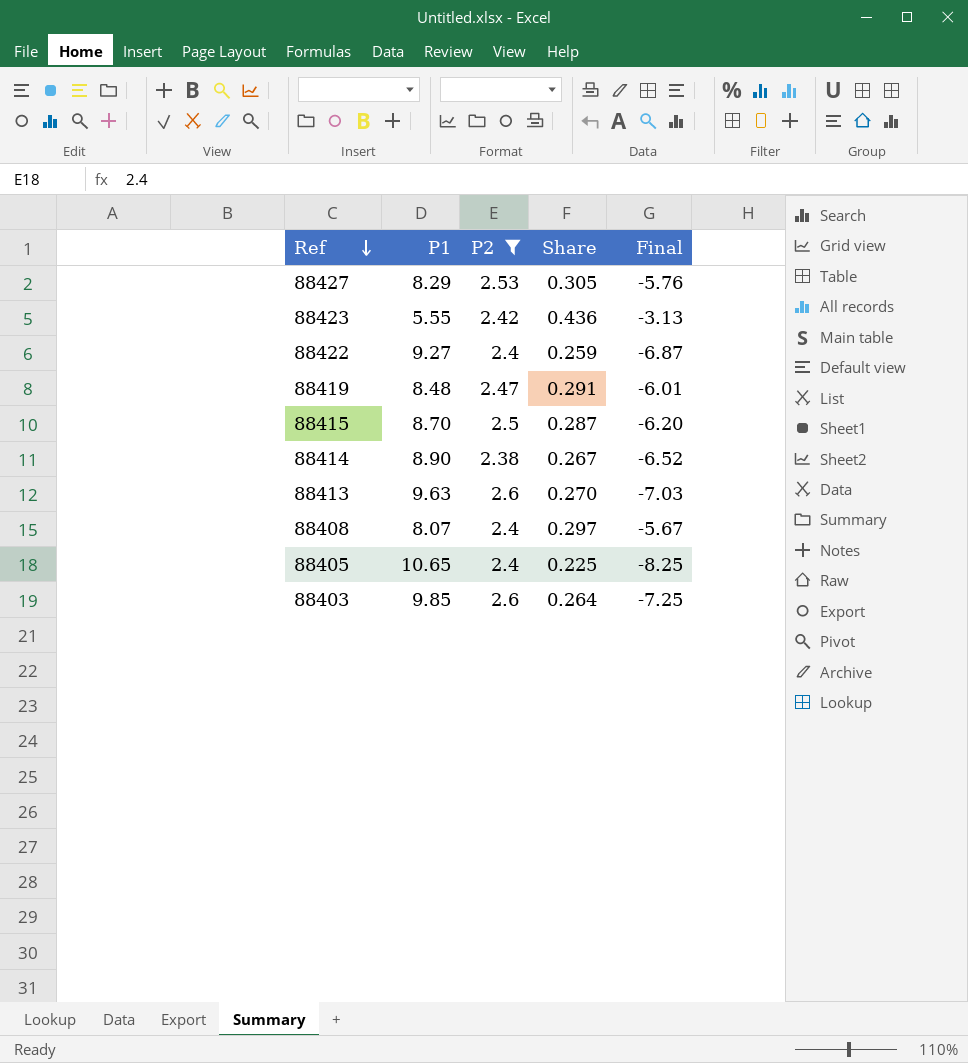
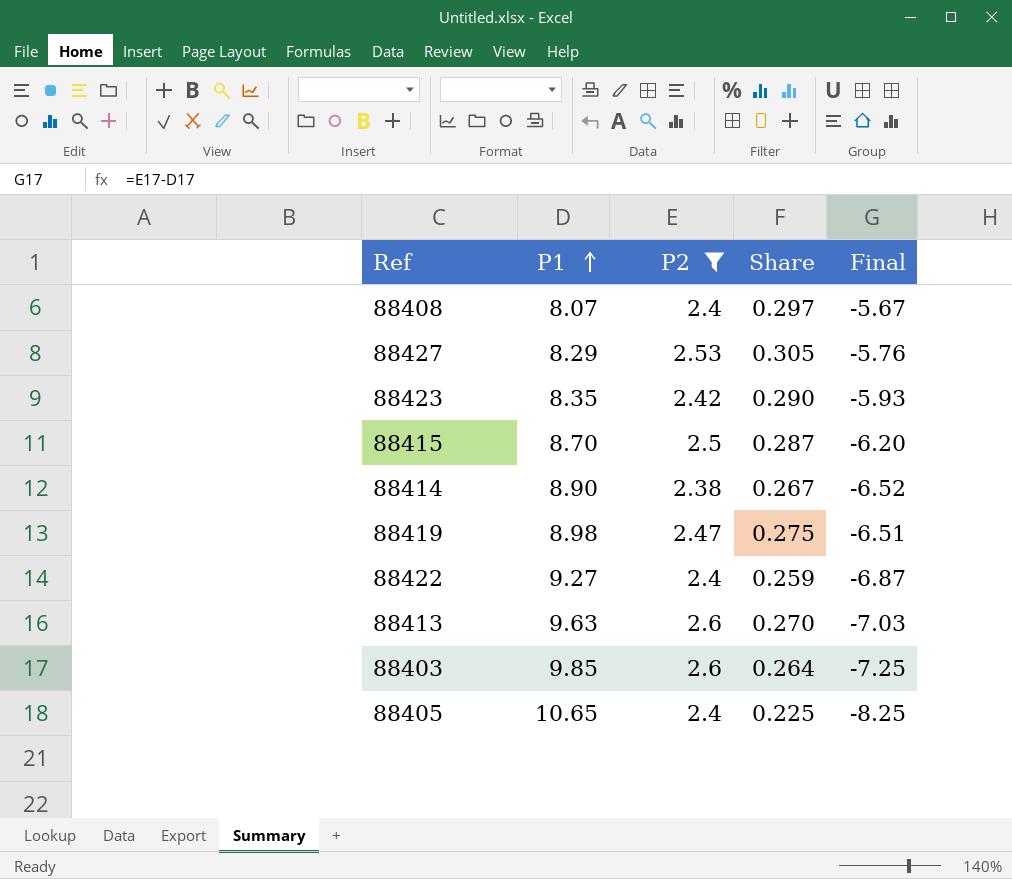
row order: Ref descending -> P1 ascending
88423 | P1: 5.55 -> 8.35
88423 | Share: 0.436 -> 0.290
88423 | Final: -3.13 -> -5.93
88419 | P1: 8.48 -> 8.98
88419 | Share: 0.291 -> 0.275
88419 | Final: -6.01 -> -6.51

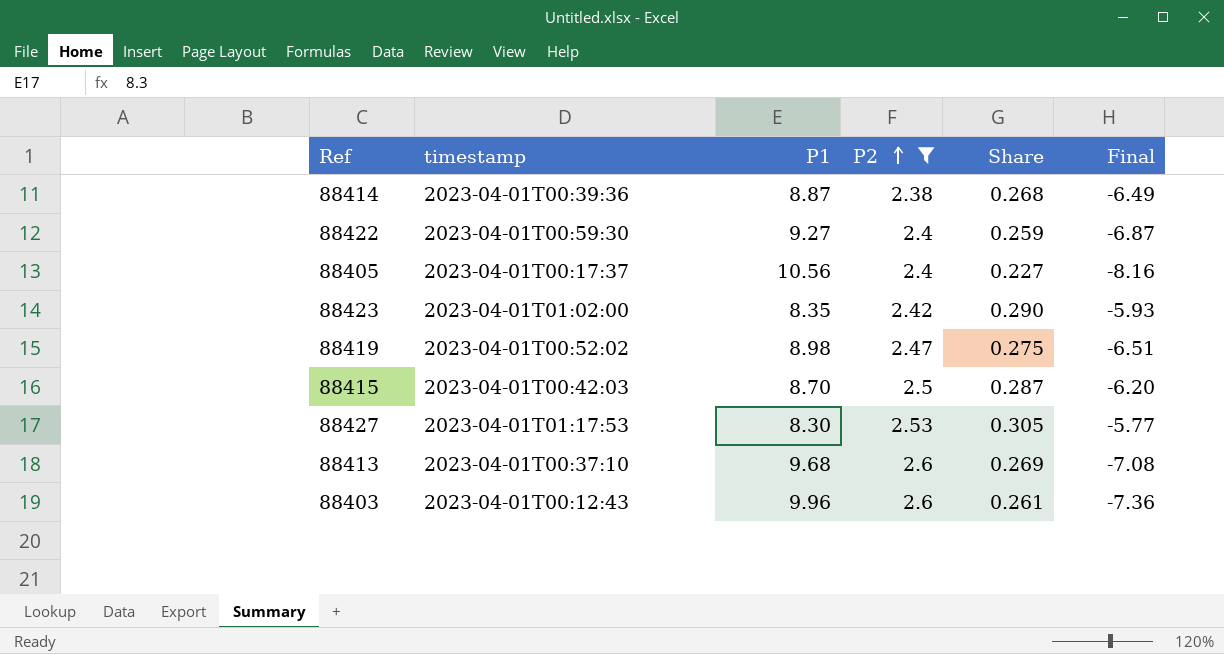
row order: P1 ascending -> P2 ascending
column timestamp | position: none -> 2
row 88408: 8.07 | 2.4 | 0.297 | -5.67 -> none
88414 | P1: 8.90 -> 8.87
88414 | Share: 0.267 -> 0.268
88414 | Final: -6.52 -> -6.49
88405 | P1: 10.65 -> 10.56
88405 | Share: 0.225 -> 0.227
88405 | Final: -8.25 -> -8.16
88427 | P1: 8.29 -> 8.30
88427 | Final: -5.76 -> -5.77
88413 | P1: 9.63 -> 9.68
88413 | Share: 0.270 -> 0.269
88413 | Final: -7.03 -> -7.08
88403 | P1: 9.85 -> 9.96
88403 | Share: 0.264 -> 0.261
88403 | Final: -7.25 -> -7.36

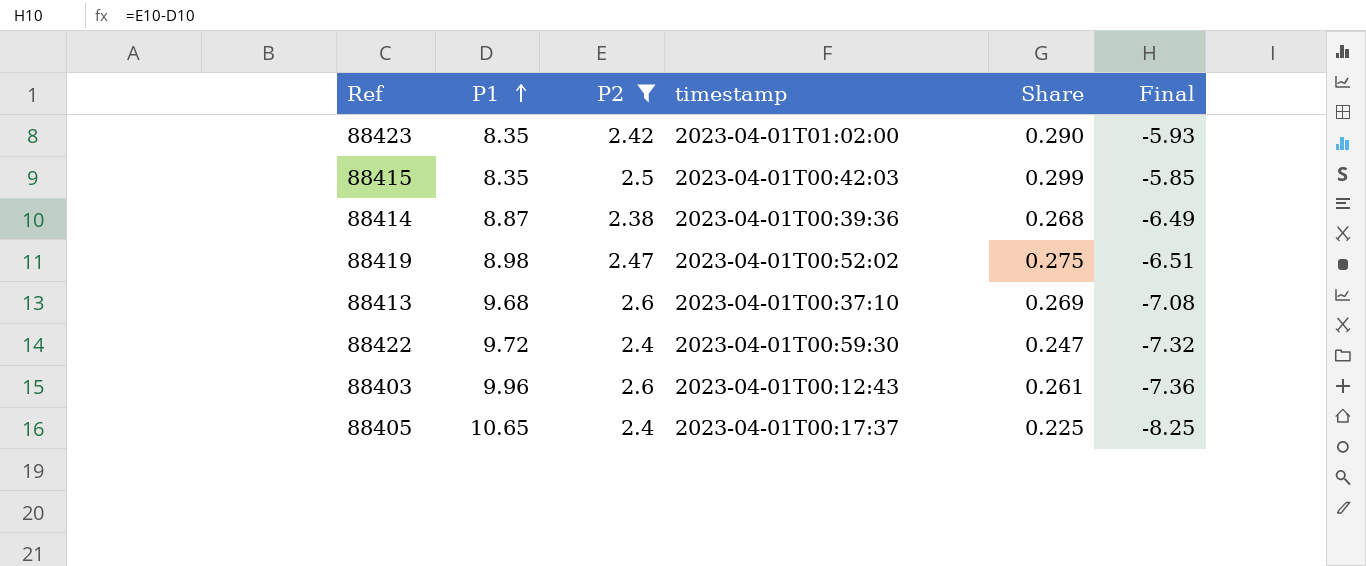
row order: P2 ascending -> P1 ascending
column timestamp | position: 2 -> 4
row 88427: 2023-04-01T01:17:53 | 8.30 | 2.53 | 0.305 | -5.77 -> none
88415 | P1: 8.70 -> 8.35
88415 | Share: 0.287 -> 0.299
88415 | Final: -6.20 -> -5.85
88422 | P1: 9.27 -> 9.72
88422 | Share: 0.259 -> 0.247
88422 | Final: -6.87 -> -7.32
88405 | P1: 10.56 -> 10.65
88405 | Share: 0.227 -> 0.225
88405 | Final: -8.16 -> -8.25

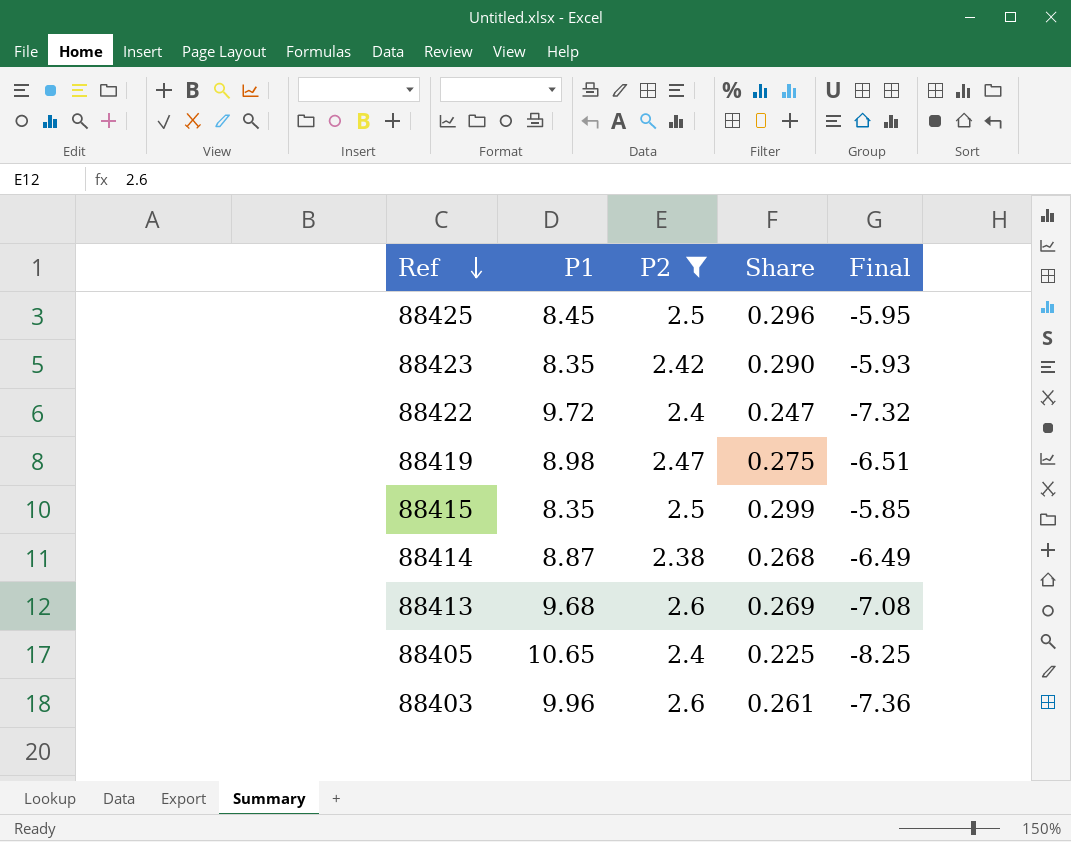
row order: P1 ascending -> Ref descending
column timestamp | position: 4 -> none
row 88425: none -> 8.45 | 2.5 | 0.296 | -5.95

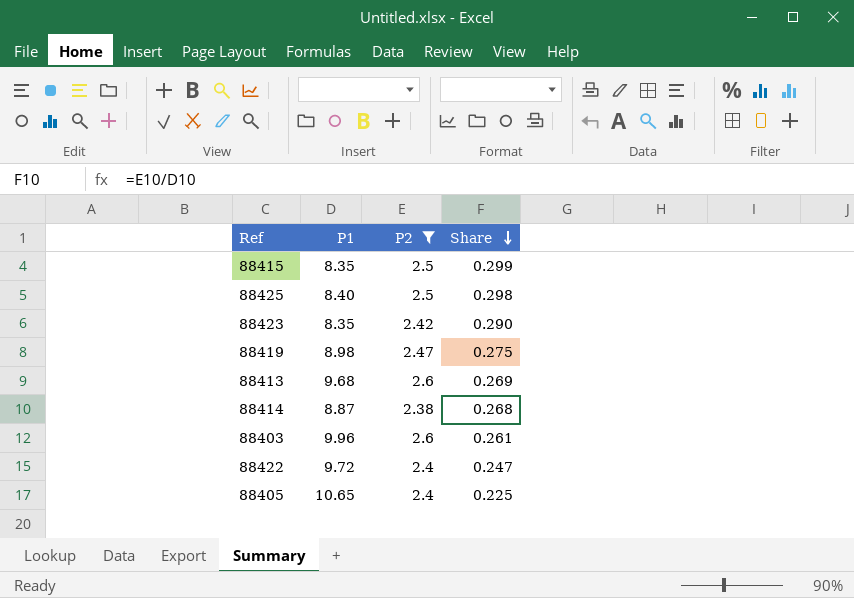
row order: Ref descending -> Share descending
column Final | formula: [P2] - [P1] -> none
88425 | P1: 8.45 -> 8.40
88425 | Share: 0.296 -> 0.298

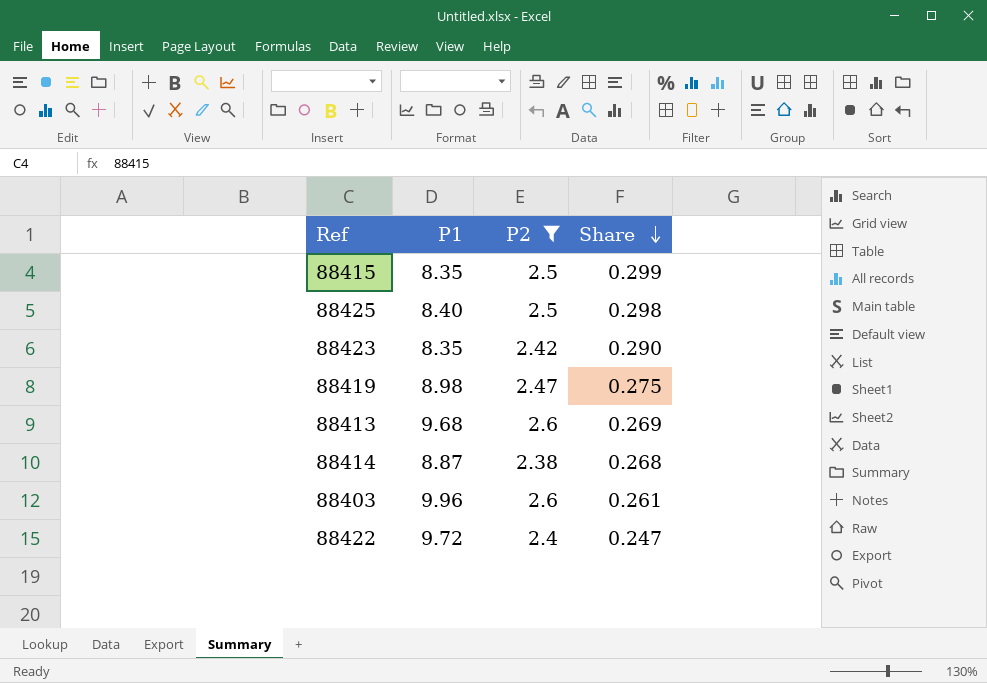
row 88405: 10.65 | 2.4 | 0.225 -> none

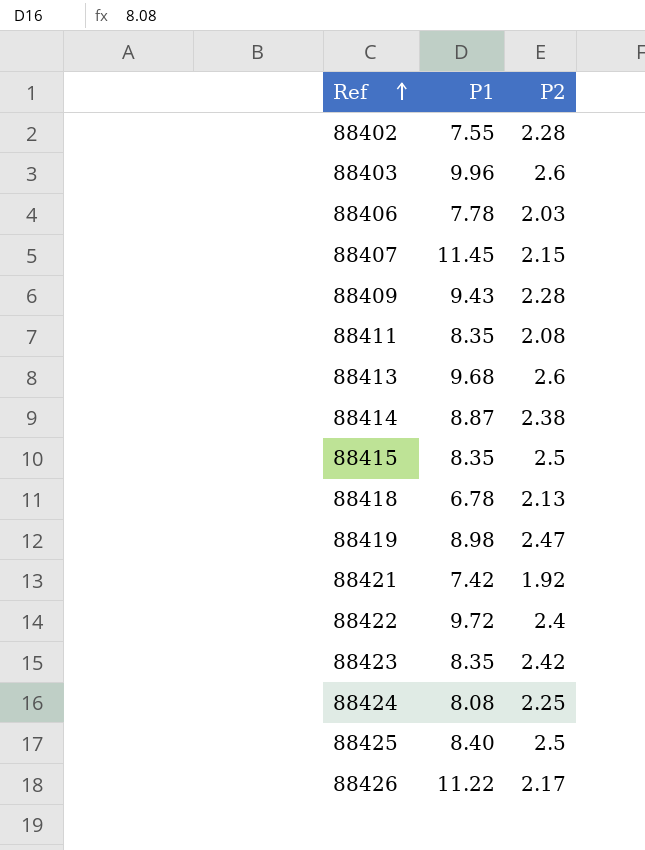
filter: P2 >= 2.38 -> none
row order: Share descending -> Ref ascending
column Share | formula: [P2] / [P1] -> none

